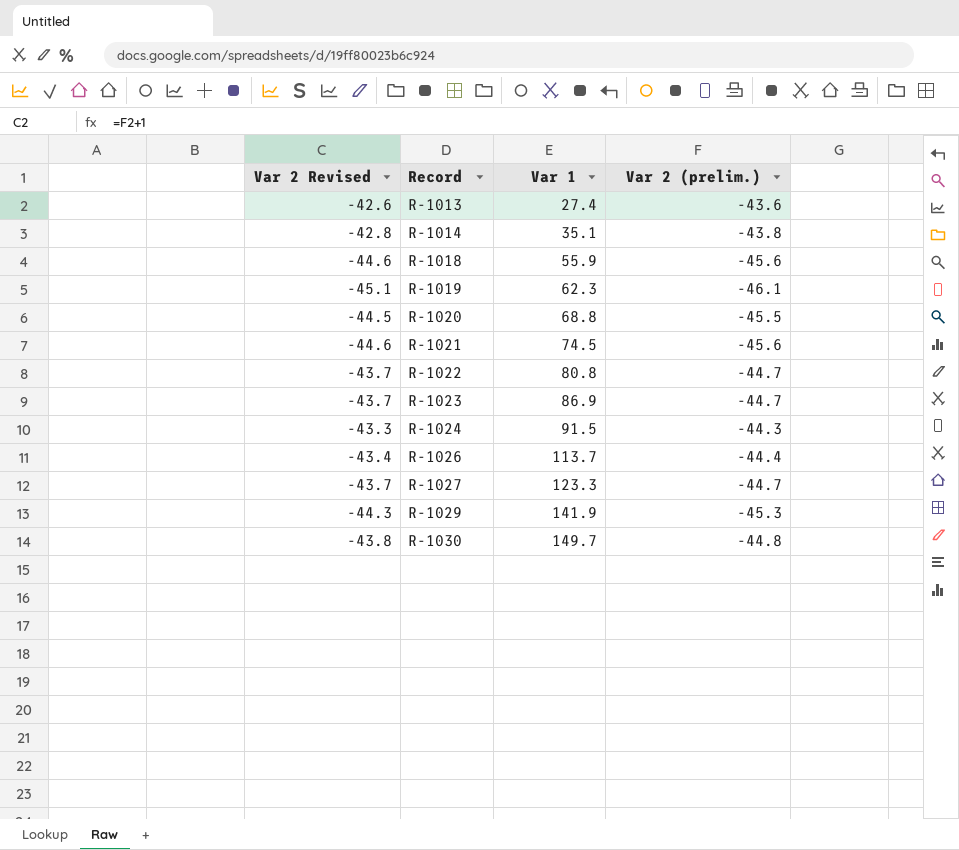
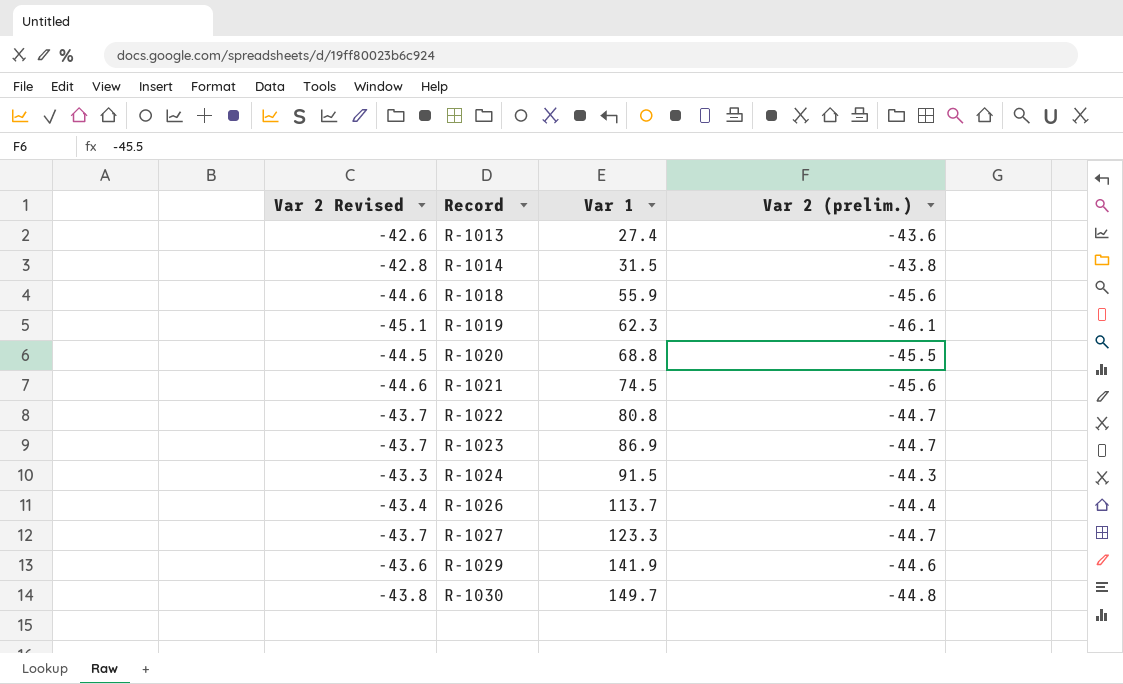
R-1014 | Var 1: 35.1 -> 31.5
R-1029 | Var 2 Revised: -44.3 -> -43.6
R-1029 | Var 2 (prelim.): -45.3 -> -44.6

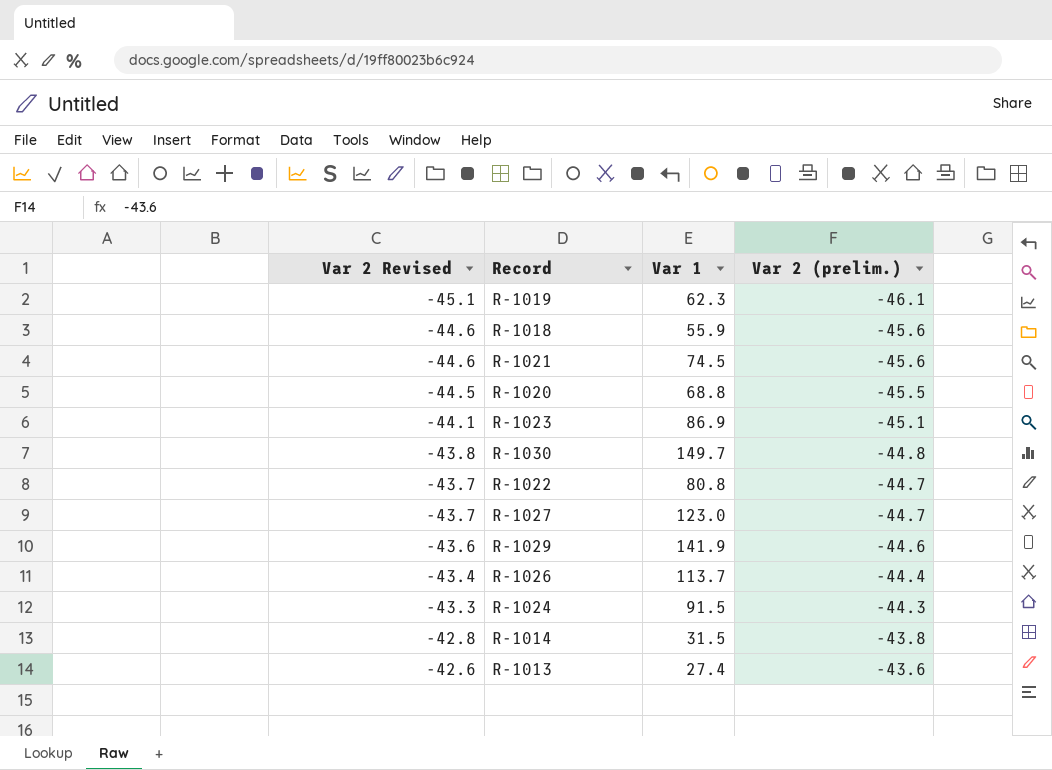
row order: Record ascending -> Var 2 Revised ascending
R-1023 | Var 2 Revised: -43.7 -> -44.1
R-1023 | Var 2 (prelim.): -44.7 -> -45.1
R-1027 | Var 1: 123.3 -> 123.0

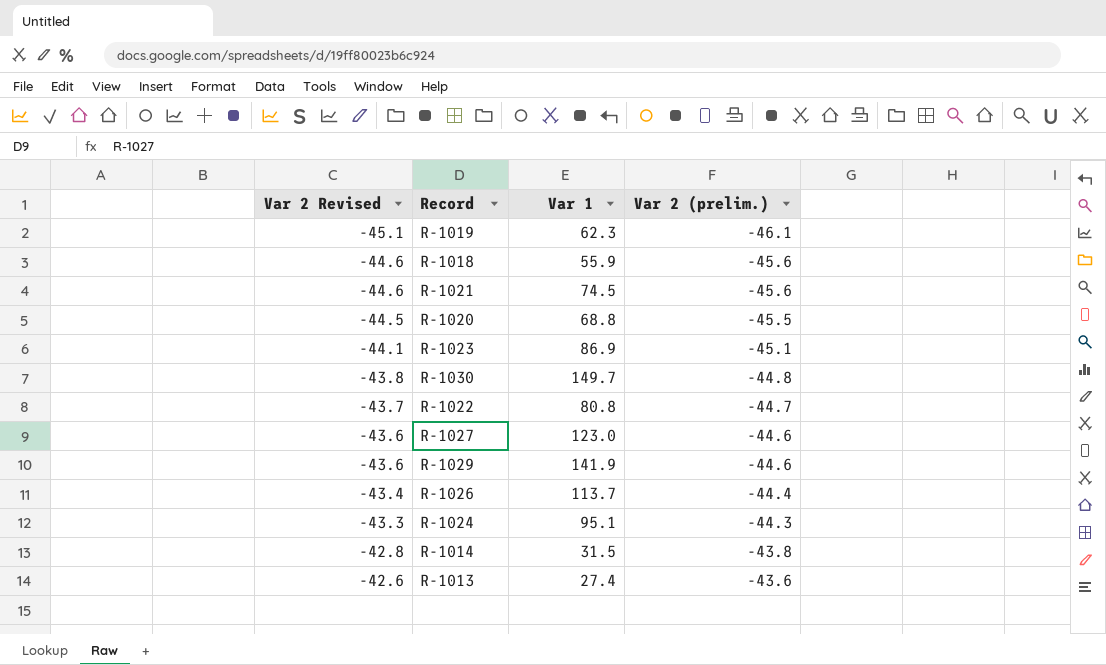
R-1027 | Var 2 Revised: -43.7 -> -43.6
R-1027 | Var 2 (prelim.): -44.7 -> -44.6
R-1024 | Var 1: 91.5 -> 95.1

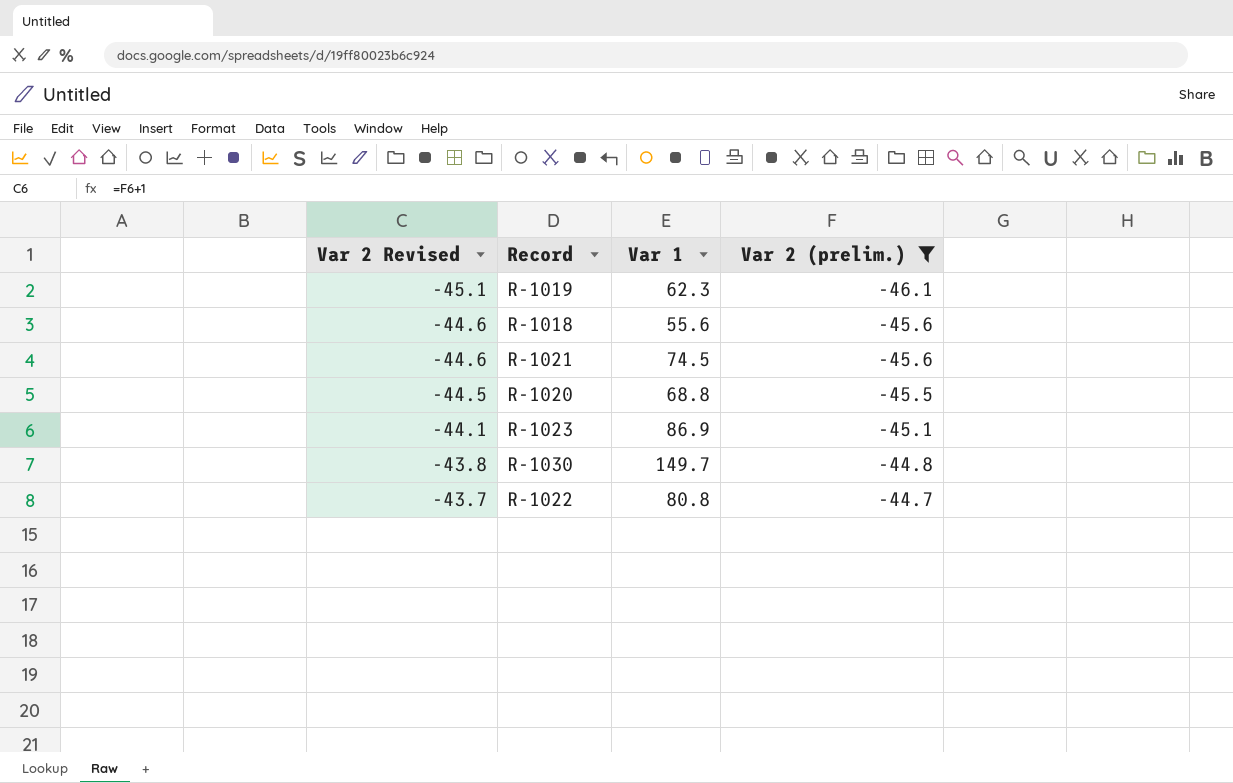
filter: none -> Var 2 (prelim.) <= -44.7
R-1018 | Var 1: 55.9 -> 55.6

